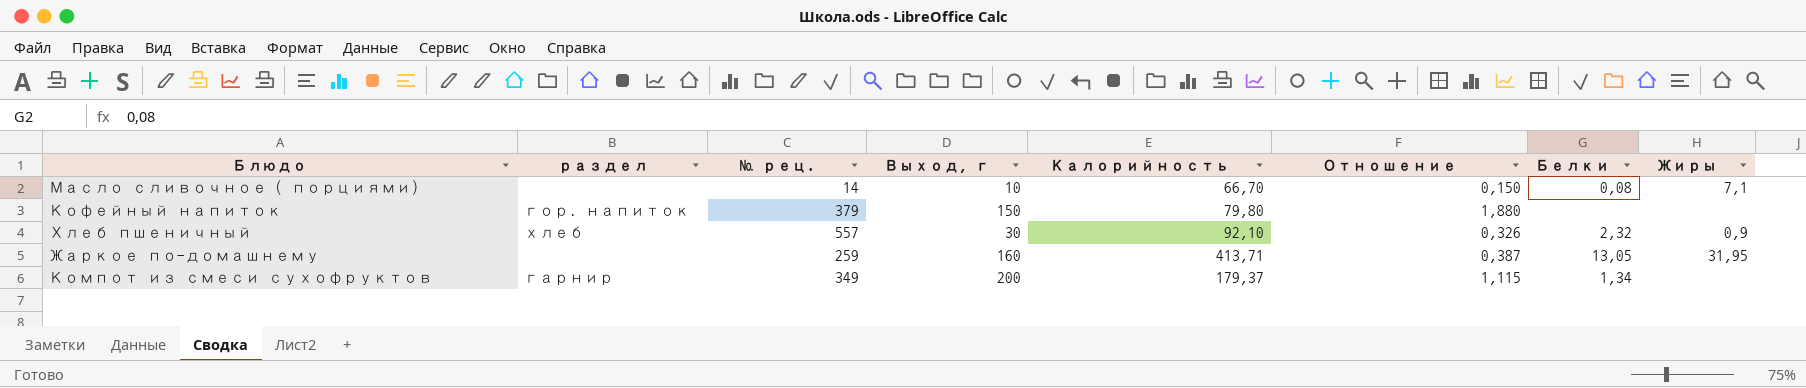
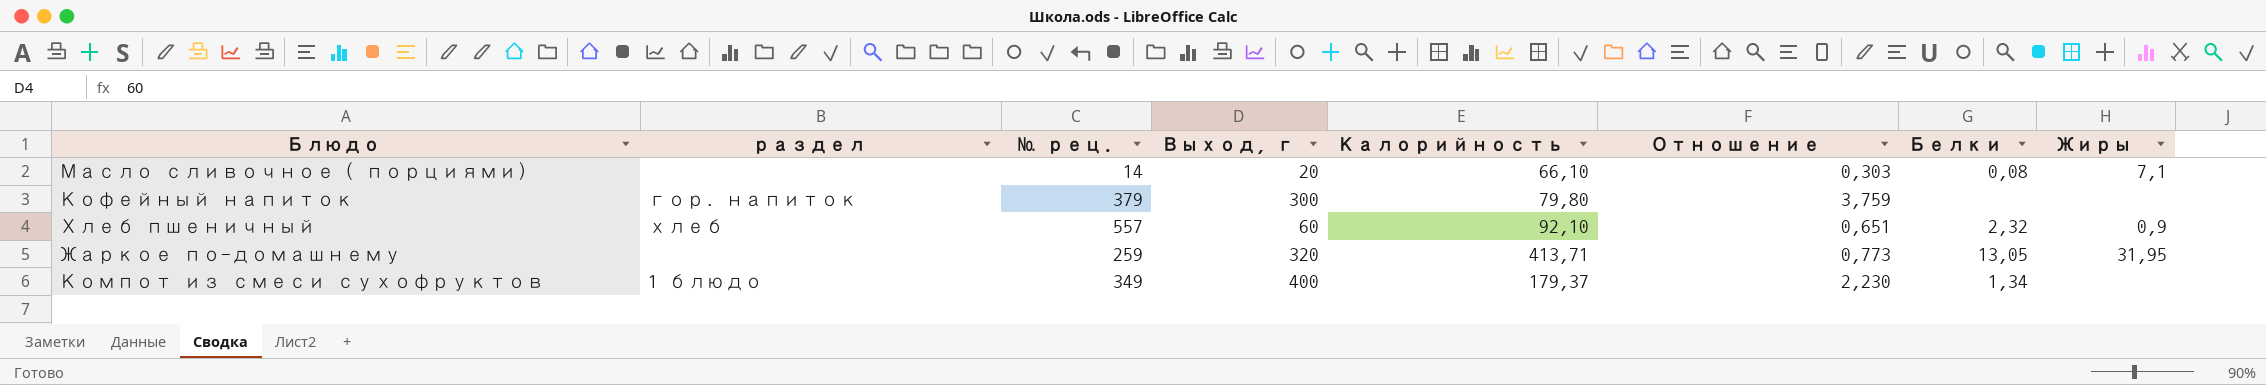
Масло сливочное ( порциями) | Выход, г: 10 -> 20
Масло сливочное ( порциями) | Калорийность: 66,70 -> 66,10
Масло сливочное ( порциями) | Отношение: 0,150 -> 0,303
Кофейный напиток | Выход, г: 150 -> 300
Кофейный напиток | Отношение: 1,880 -> 3,759
Хлеб пшеничный | Выход, г: 30 -> 60
Хлеб пшеничный | Отношение: 0,326 -> 0,651
Жаркое по-домашнему | Выход, г: 160 -> 320
Жаркое по-домашнему | Отношение: 0,387 -> 0,773
Компот из смеси сухофруктов | раздел: гарнир -> 1 блюдо
Компот из смеси сухофруктов | Выход, г: 200 -> 400
Компот из смеси сухофруктов | Отношение: 1,115 -> 2,230

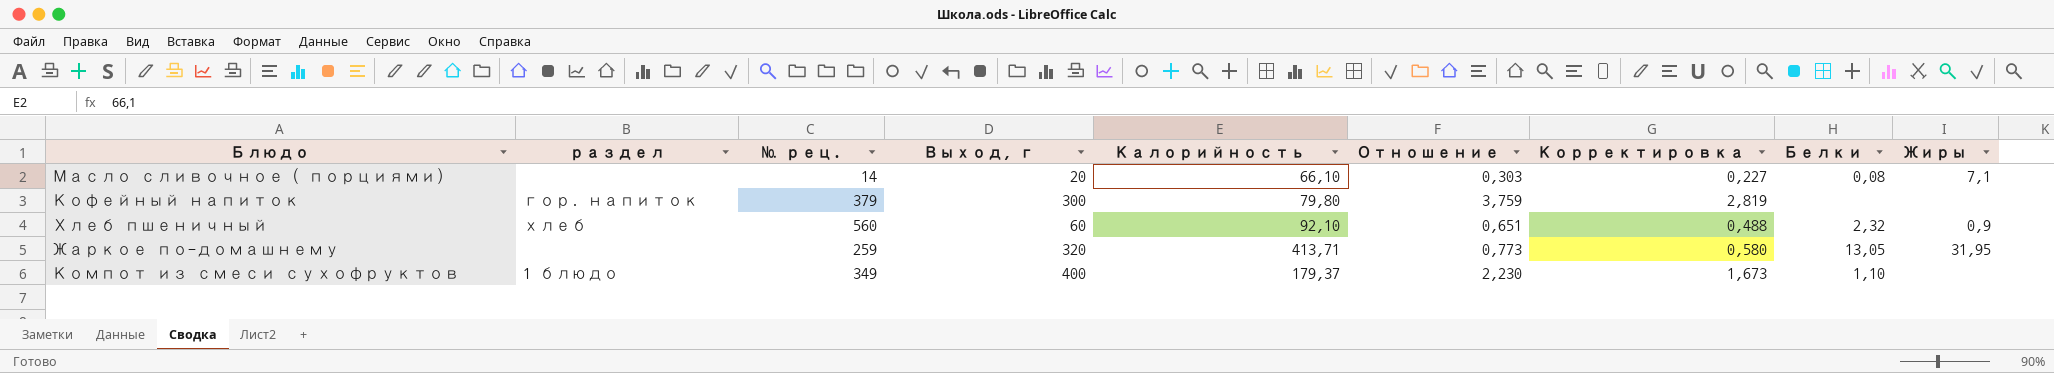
column Корректировка | formula: none -> [Отношение] * 0,75
Хлеб пшеничный | № рец.: 557 -> 560
Компот из смеси сухофруктов | Белки: 1,34 -> 1,10

